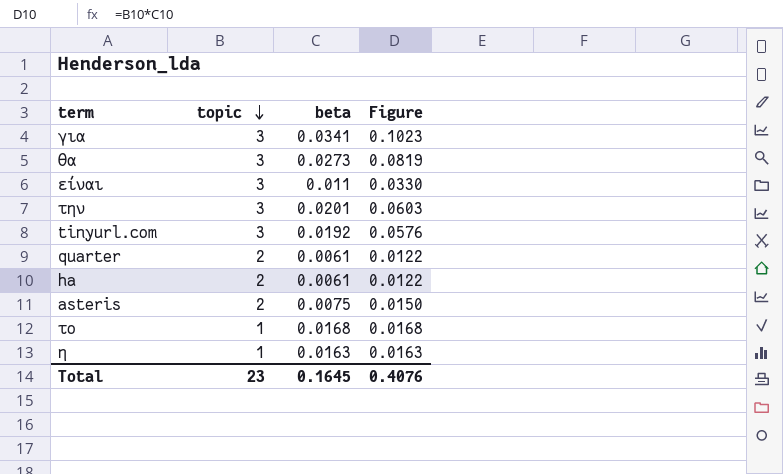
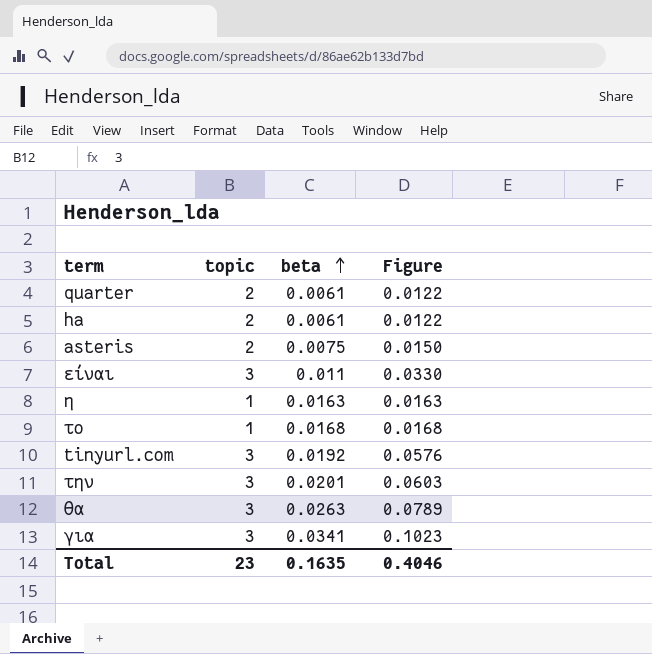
row order: topic descending -> beta ascending
θα | beta: 0.0273 -> 0.0263
θα | Figure: 0.0819 -> 0.0789
Total | beta: 0.1645 -> 0.1635
Total | Figure: 0.4076 -> 0.4046

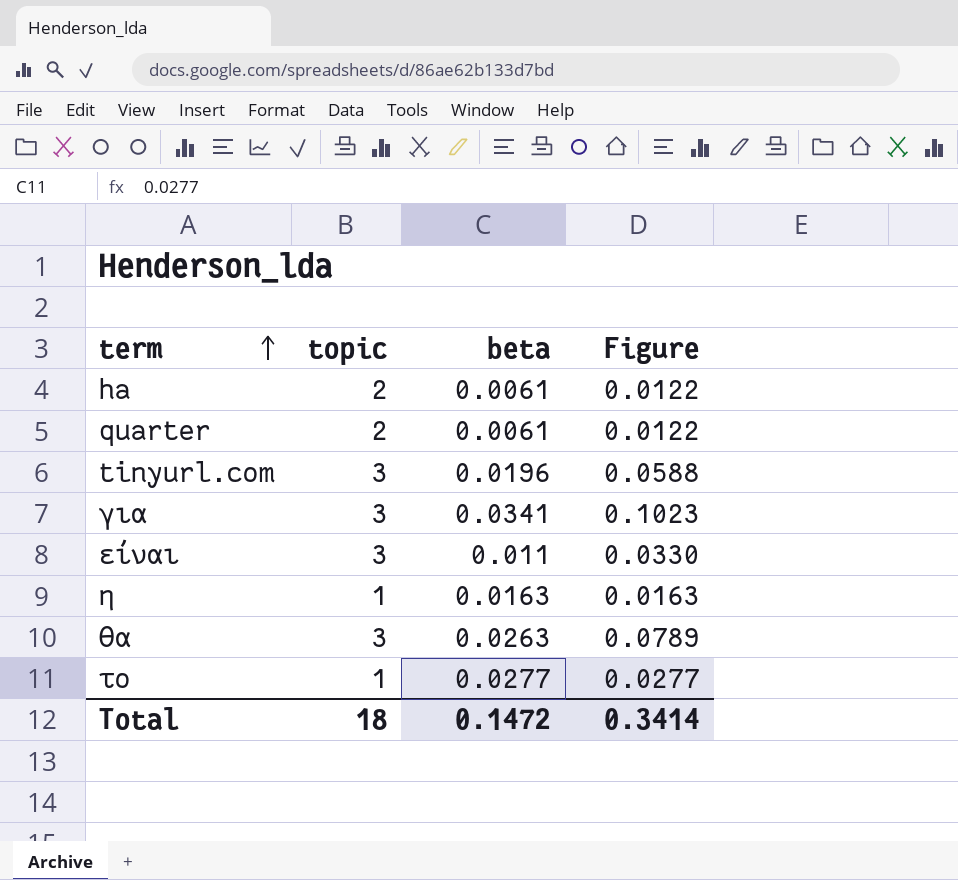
row order: beta ascending -> term ascending
row asteris: 2 | 0.0075 | 0.0150 -> none
row την: 3 | 0.0201 | 0.0603 -> none
tinyurl.com | beta: 0.0192 -> 0.0196
tinyurl.com | Figure: 0.0576 -> 0.0588
το | beta: 0.0168 -> 0.0277
το | Figure: 0.0168 -> 0.0277
Total | topic: 23 -> 18
Total | beta: 0.1635 -> 0.1472
Total | Figure: 0.4046 -> 0.3414

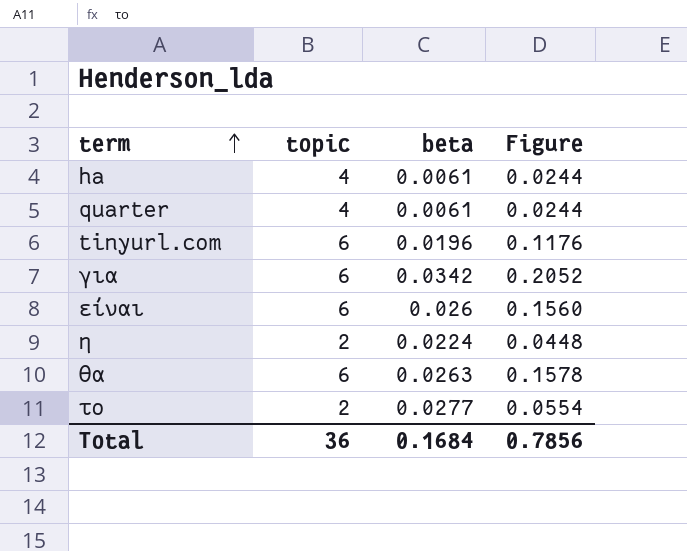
ha | topic: 2 -> 4
ha | Figure: 0.0122 -> 0.0244
quarter | topic: 2 -> 4
quarter | Figure: 0.0122 -> 0.0244
tinyurl.com | topic: 3 -> 6
tinyurl.com | Figure: 0.0588 -> 0.1176
για | topic: 3 -> 6
για | beta: 0.0341 -> 0.0342
για | Figure: 0.1023 -> 0.2052
είναι | topic: 3 -> 6
είναι | beta: 0.011 -> 0.026
είναι | Figure: 0.0330 -> 0.1560
η | topic: 1 -> 2
η | beta: 0.0163 -> 0.0224
η | Figure: 0.0163 -> 0.0448
θα | topic: 3 -> 6
θα | Figure: 0.0789 -> 0.1578
το | topic: 1 -> 2
το | Figure: 0.0277 -> 0.0554
Total | topic: 18 -> 36
Total | beta: 0.1472 -> 0.1684
Total | Figure: 0.3414 -> 0.7856

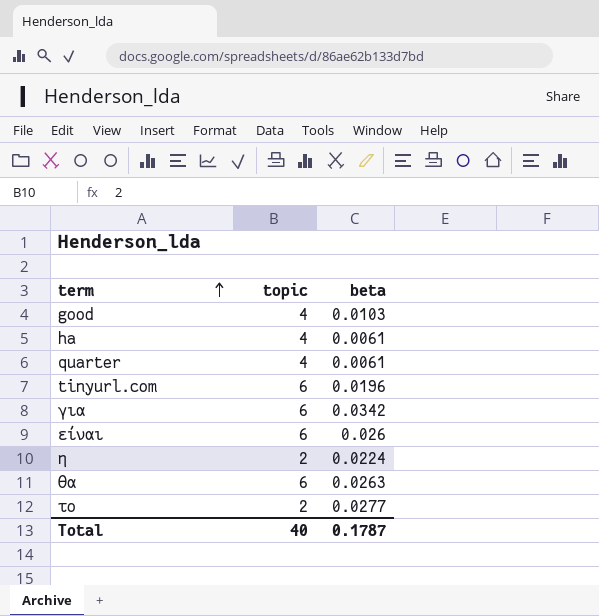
column Figure | formula: [topic] * [beta] -> none
row good: none -> 4 | 0.0103
Total | topic: 36 -> 40
Total | beta: 0.1684 -> 0.1787

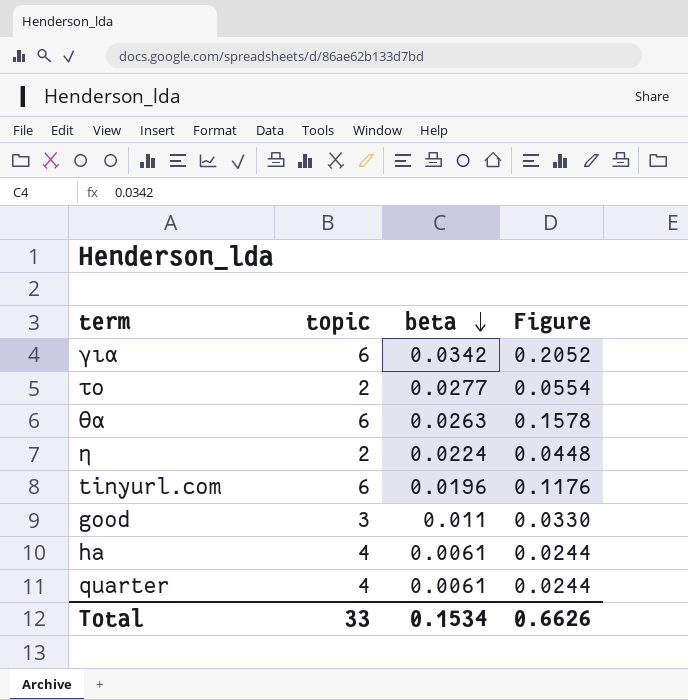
row order: term ascending -> beta descending
column Figure | formula: none -> [topic] * [beta]
row είναι: 6 | 0.026 -> none
good | topic: 4 -> 3
good | beta: 0.0103 -> 0.011
Total | topic: 40 -> 33
Total | beta: 0.1787 -> 0.1534

